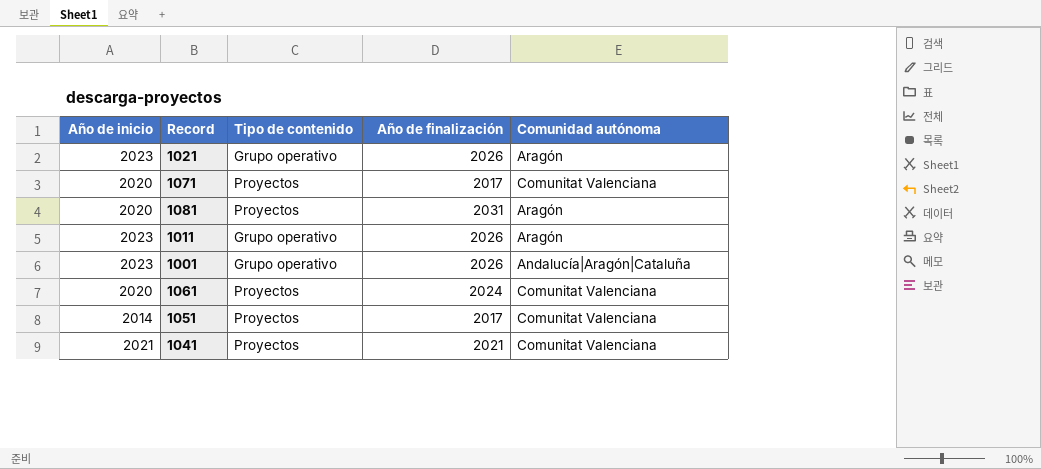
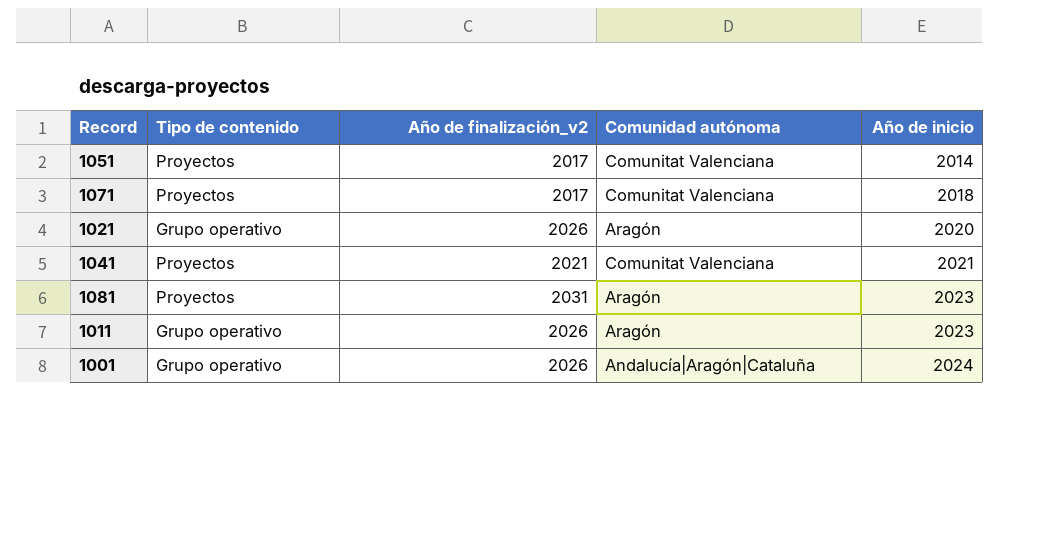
row order: none -> Año de inicio ascending
column name: Año de finalización -> Año de finalización_v2
column Año de inicio | position: 1 -> 5
row 1061: 2020 | Proyectos | 2024 | Comunitat Valenciana -> none
1071 | Año de inicio: 2020 -> 2018
1021 | Año de inicio: 2023 -> 2020
1081 | Año de inicio: 2020 -> 2023
1001 | Año de inicio: 2023 -> 2024

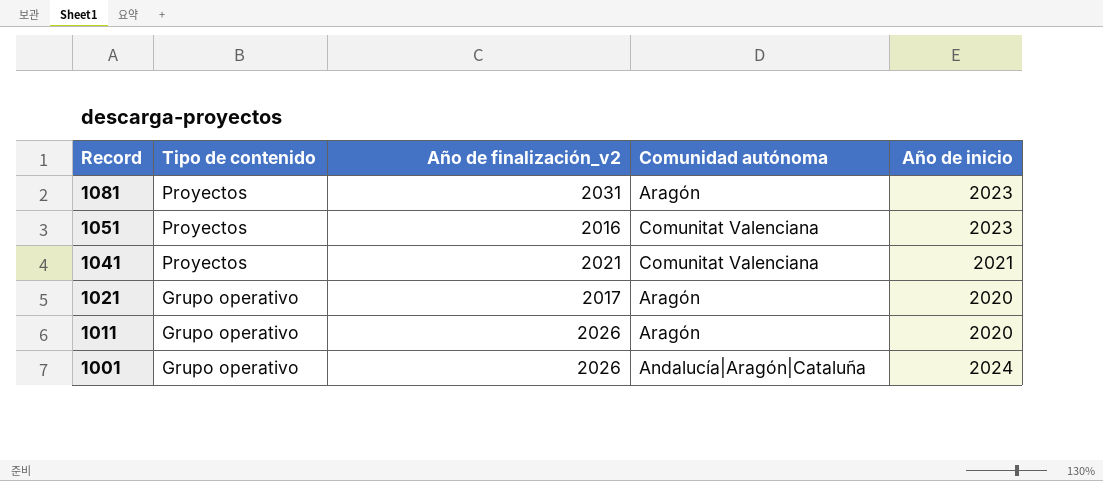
row order: Año de inicio ascending -> Record descending
row 1071: Proyectos | 2017 | Comunitat Valenciana | 2018 -> none
1051 | Año de finalización_v2: 2017 -> 2016
1051 | Año de inicio: 2014 -> 2023
1021 | Año de finalización_v2: 2026 -> 2017
1011 | Año de inicio: 2023 -> 2020

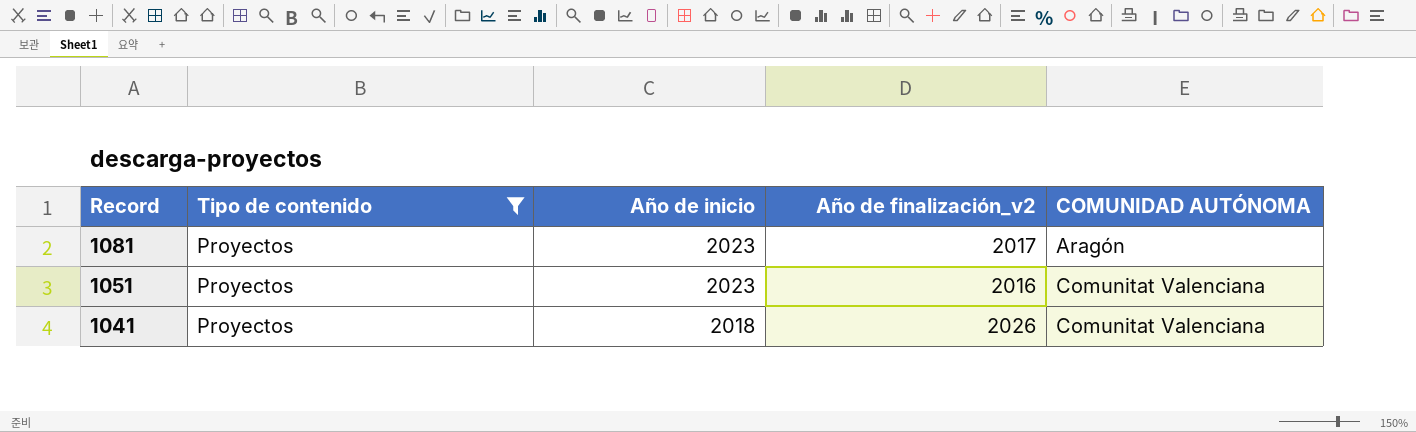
filter: none -> Tipo de contenido = Proyectos
column Año de inicio | position: 5 -> 3
column name: Comunidad autónoma -> COMUNIDAD AUTÓNOMA
1081 | Año de finalización_v2: 2031 -> 2017
1041 | Año de inicio: 2021 -> 2018
1041 | Año de finalización_v2: 2021 -> 2026

